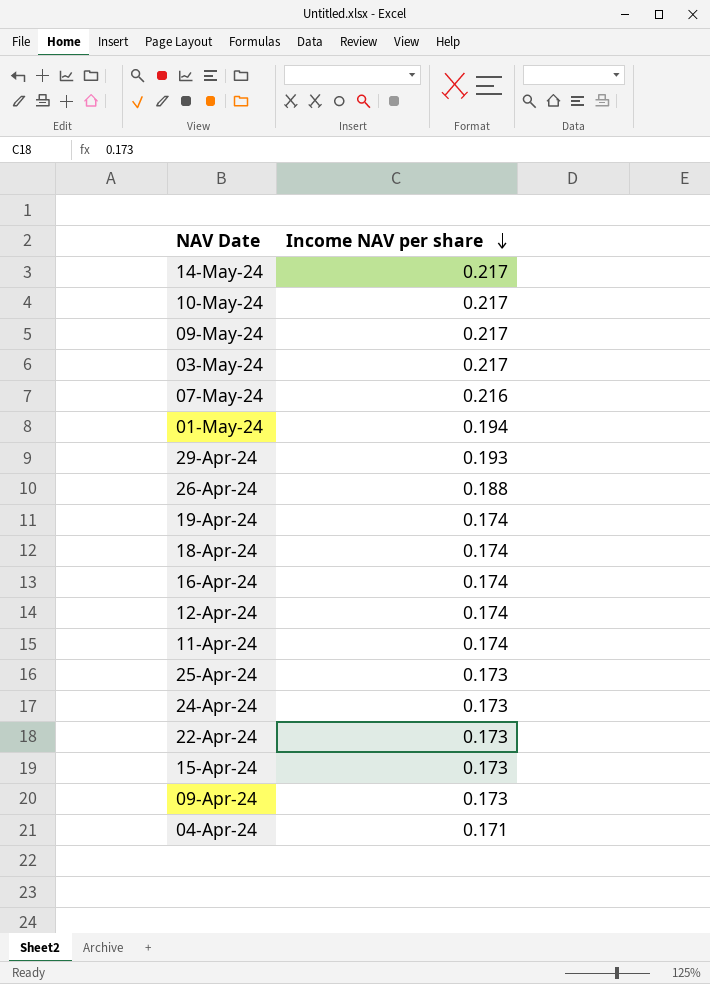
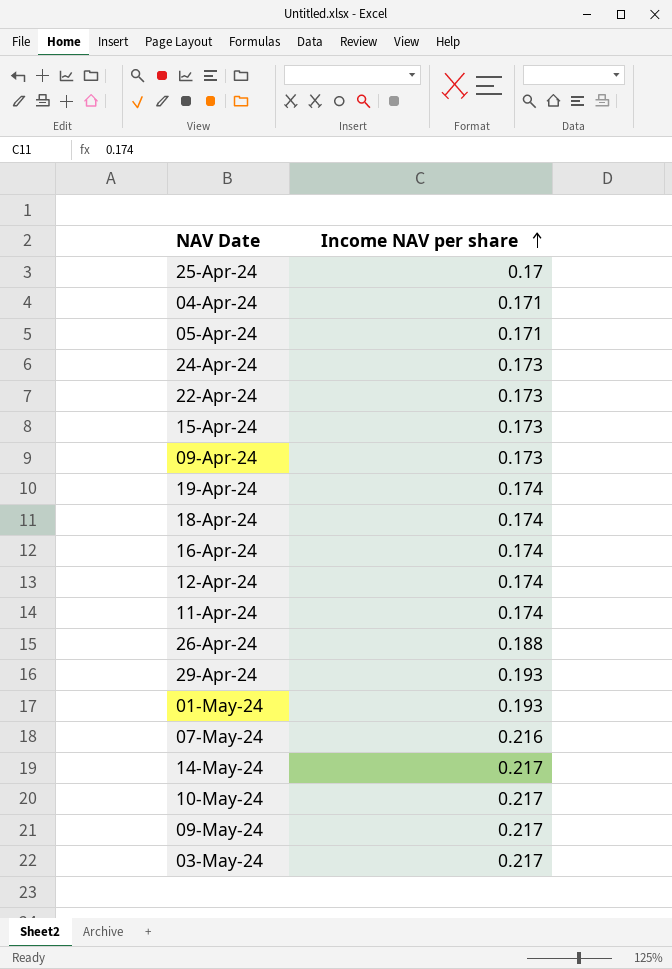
row order: Income NAV per share descending -> Income NAV per share ascending
25-Apr-24 | Income NAV per share: 0.173 -> 0.17
row 05-Apr-24: none -> 0.171
01-May-24 | Income NAV per share: 0.194 -> 0.193

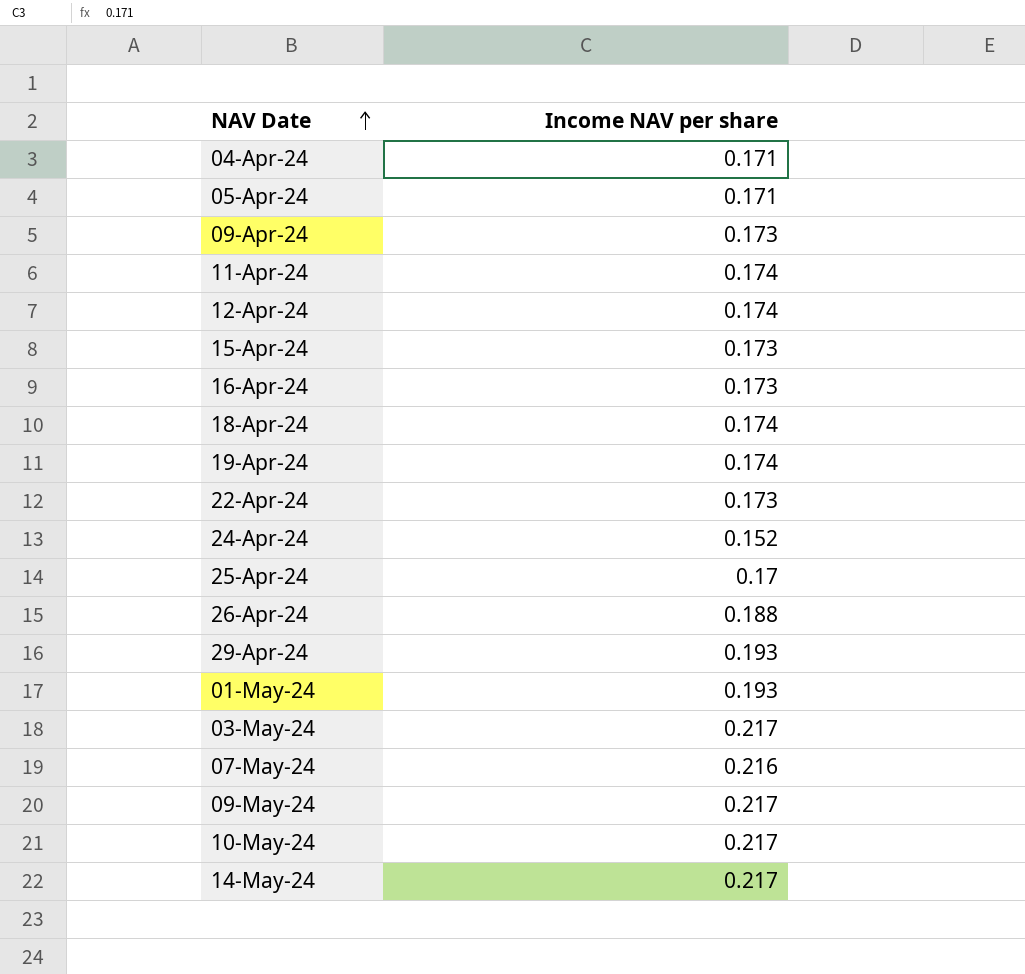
row order: Income NAV per share ascending -> NAV Date ascending
16-Apr-24 | Income NAV per share: 0.174 -> 0.173
24-Apr-24 | Income NAV per share: 0.173 -> 0.152

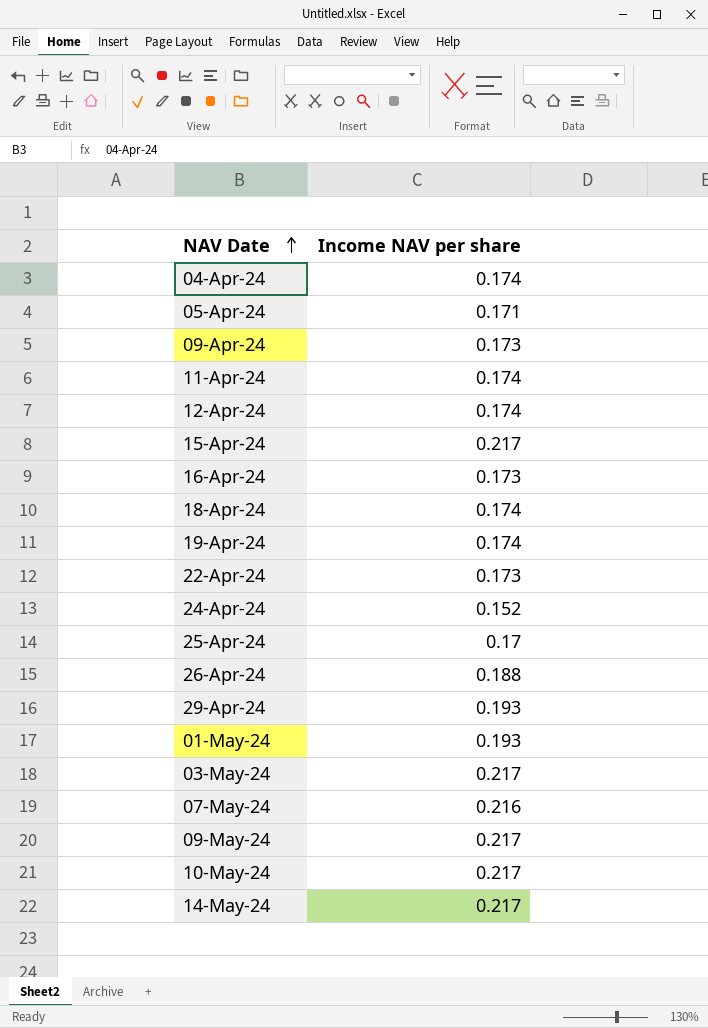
04-Apr-24 | Income NAV per share: 0.171 -> 0.174
15-Apr-24 | Income NAV per share: 0.173 -> 0.217

